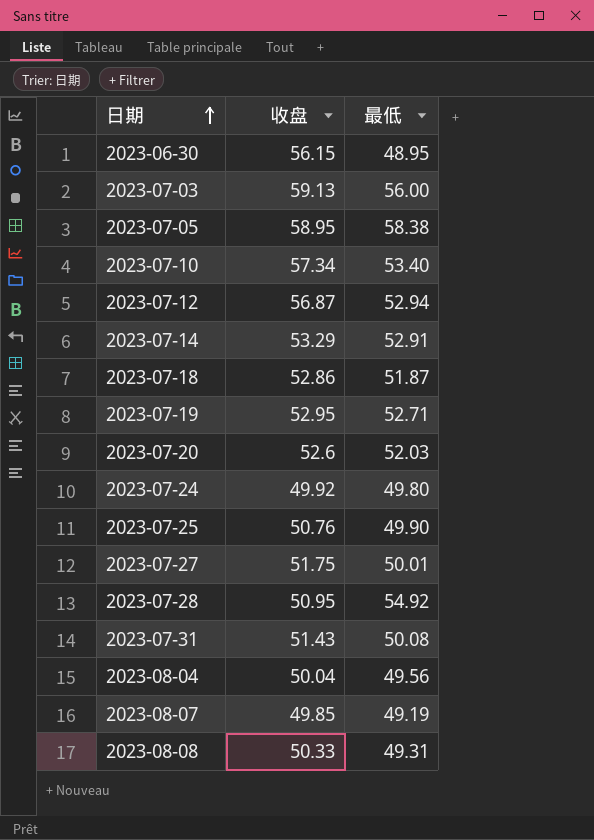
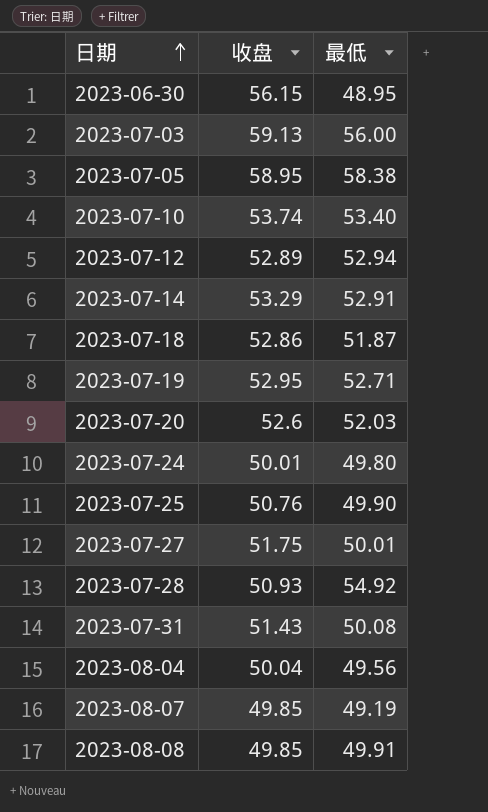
2023-07-10 | 收盘: 57.34 -> 53.74
2023-07-12 | 收盘: 56.87 -> 52.89
2023-07-24 | 收盘: 49.92 -> 50.01
2023-07-28 | 收盘: 50.95 -> 50.93
2023-08-08 | 收盘: 50.33 -> 49.85
2023-08-08 | 最低: 49.31 -> 49.91

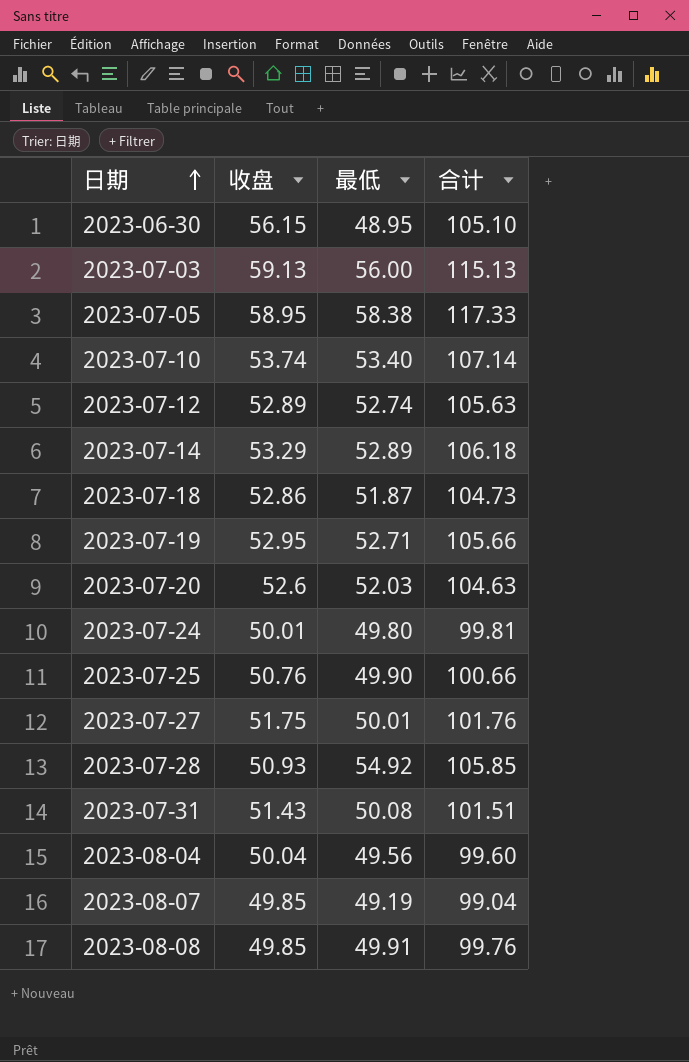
column 合计 | formula: none -> [收盘] + [最低]
2023-07-12 | 最低: 52.94 -> 52.74
2023-07-14 | 最低: 52.91 -> 52.89

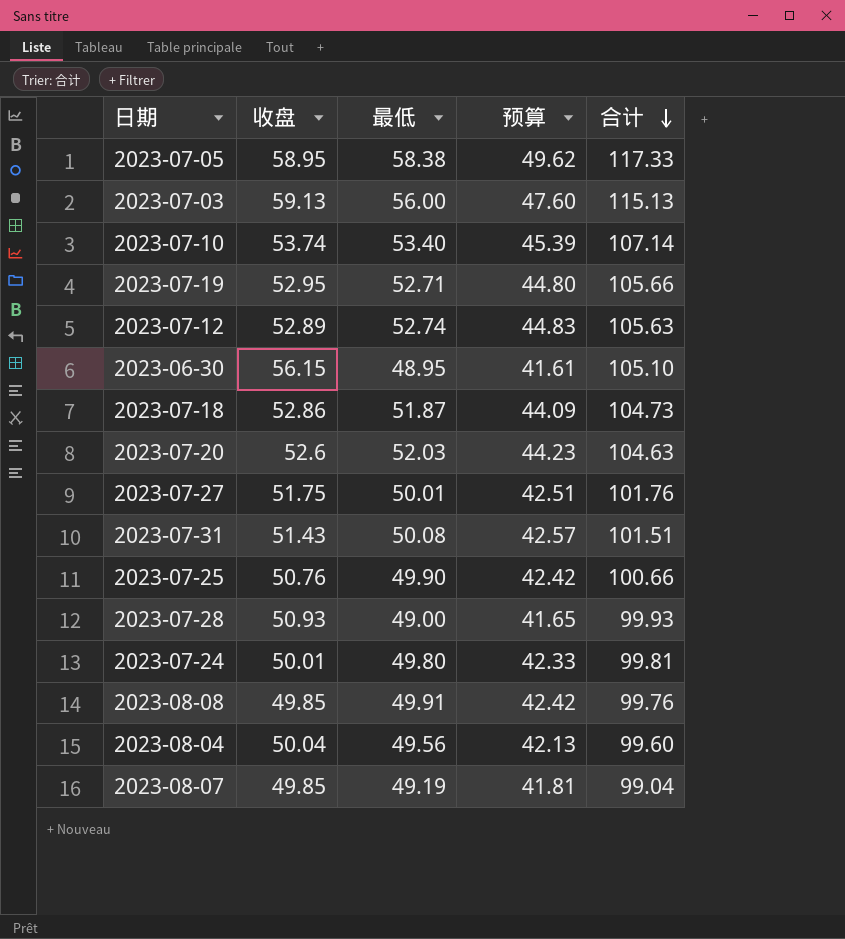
row order: 日期 ascending -> 合计 descending
column 预算 | formula: none -> [最低] * 0.85
row 2023-07-14: 53.29 | 52.89 | 106.18 -> none
2023-07-28 | 最低: 54.92 -> 49.00
2023-07-28 | 合计: 105.85 -> 99.93

